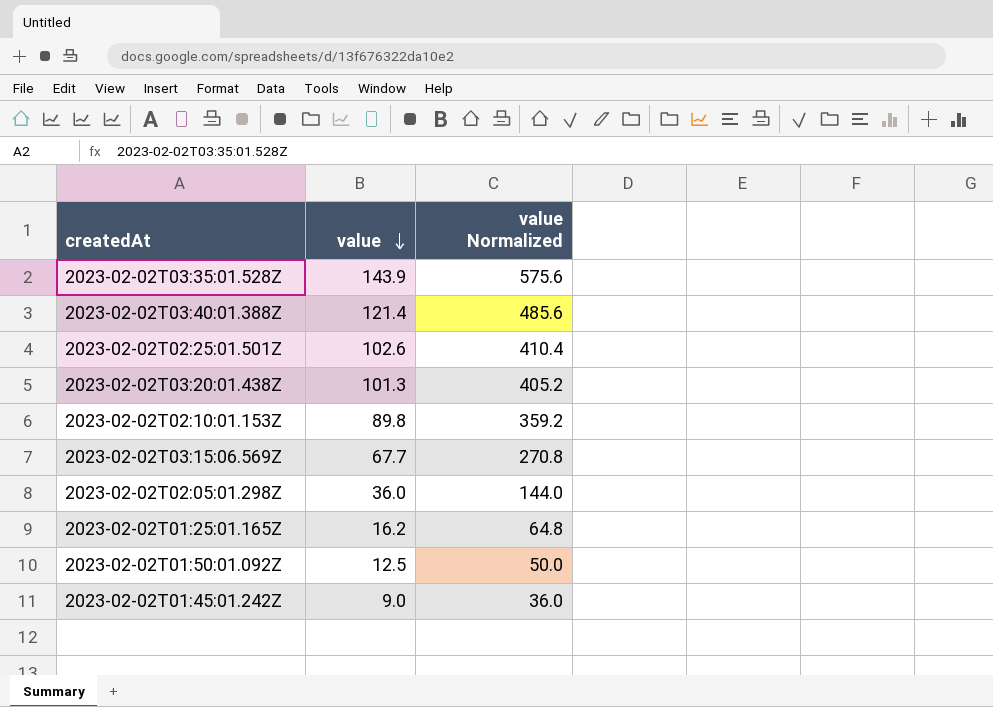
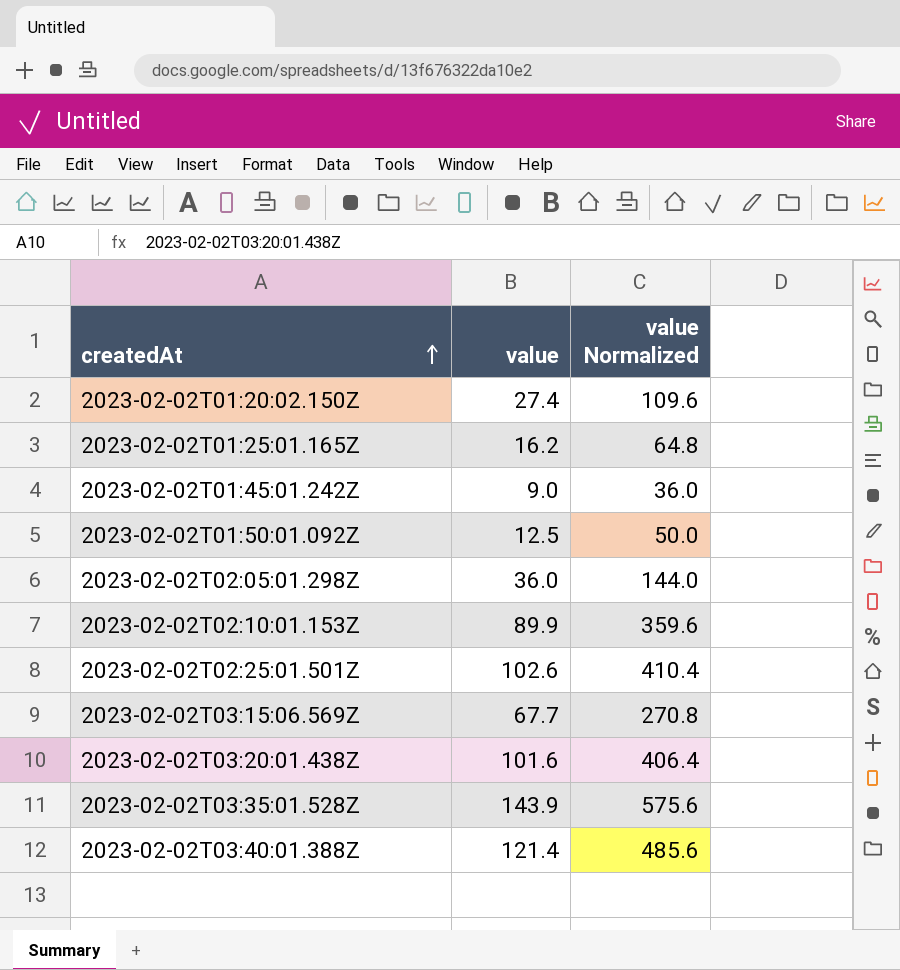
row order: value descending -> createdAt ascending
row 2023-02-02T01:20:02.150Z: none -> 27.4 | 109.6
2023-02-02T02:10:01.153Z | value: 89.8 -> 89.9
2023-02-02T02:10:01.153Z | value Normalized: 359.2 -> 359.6
2023-02-02T03:20:01.438Z | value: 101.3 -> 101.6
2023-02-02T03:20:01.438Z | value Normalized: 405.2 -> 406.4

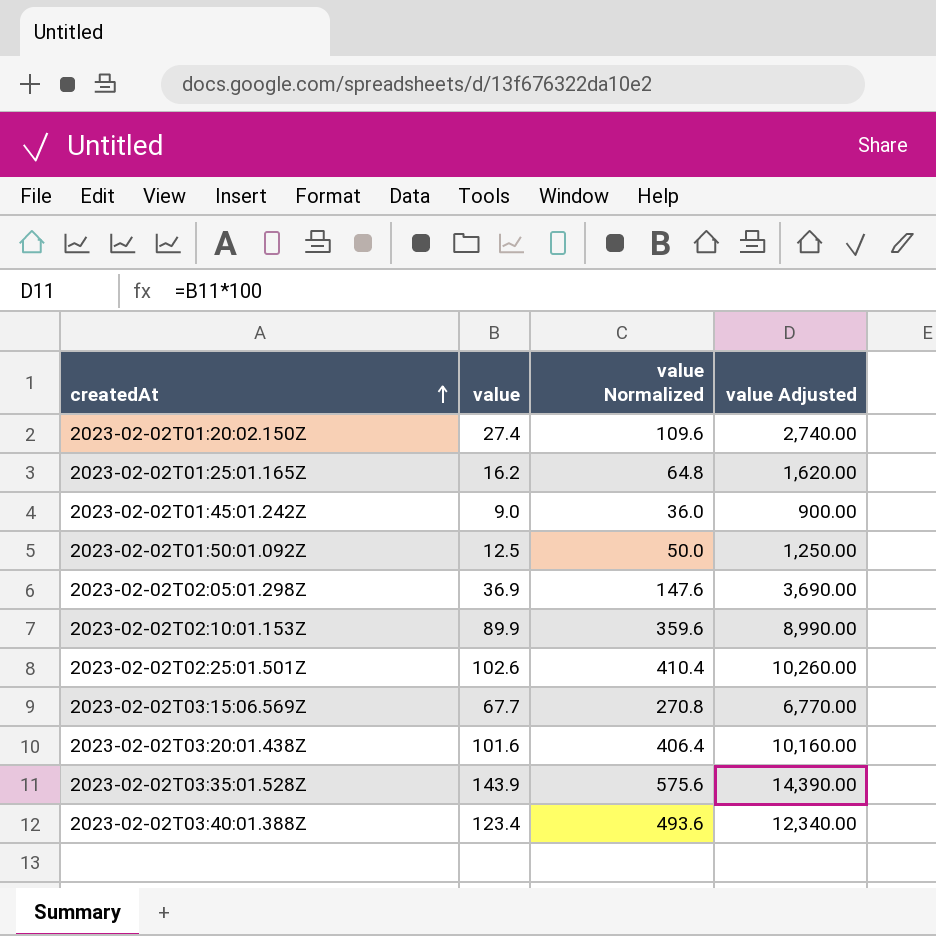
column value Adjusted | formula: none -> [value] * 100
2023-02-02T02:05:01.298Z | value: 36.0 -> 36.9
2023-02-02T02:05:01.298Z | value Normalized: 144.0 -> 147.6
2023-02-02T03:40:01.388Z | value: 121.4 -> 123.4
2023-02-02T03:40:01.388Z | value Normalized: 485.6 -> 493.6

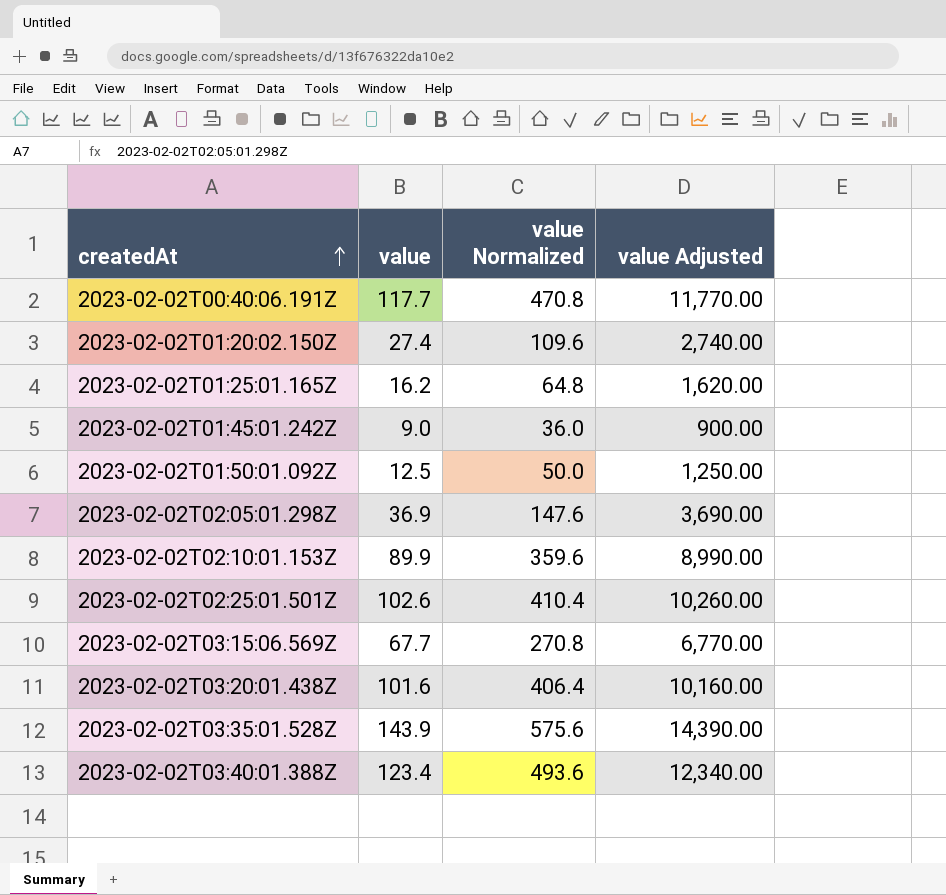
row 2023-02-02T00:40:06.191Z: none -> 117.7 | 470.8 | 11,770.00

